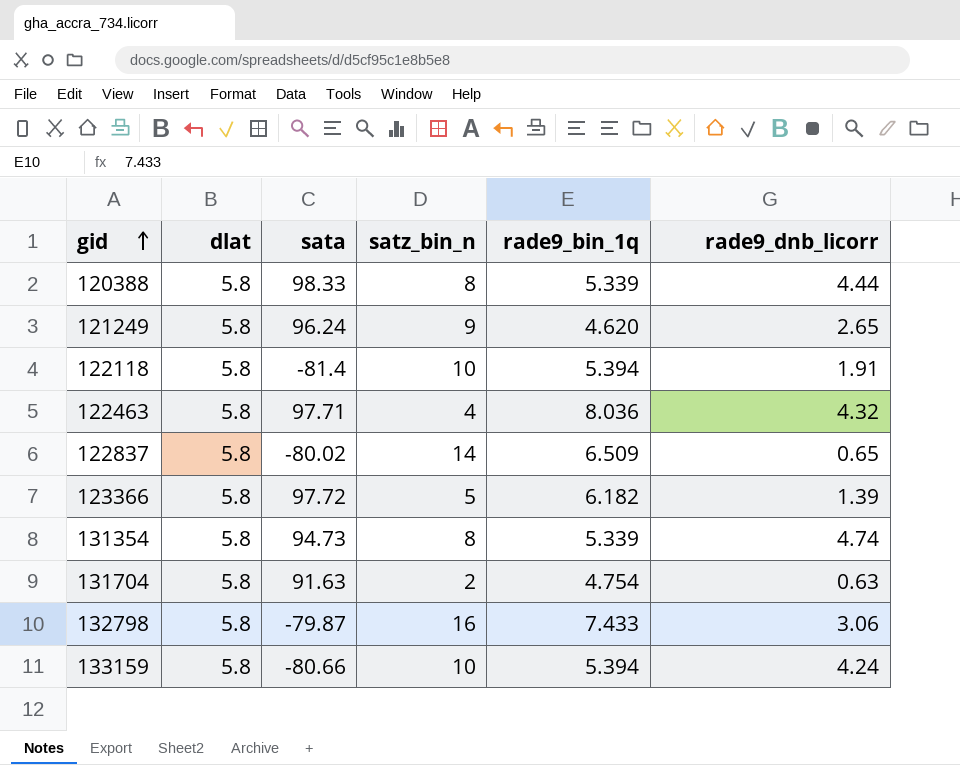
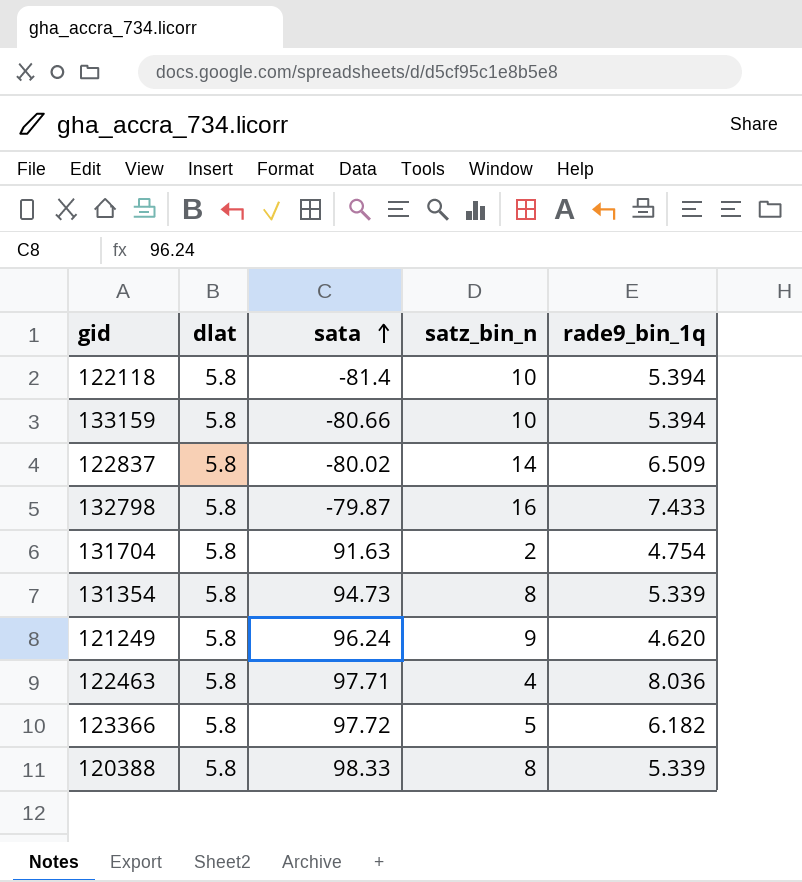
row order: gid ascending -> sata ascending
column rade9_dnb_licorr | position: 6 -> none

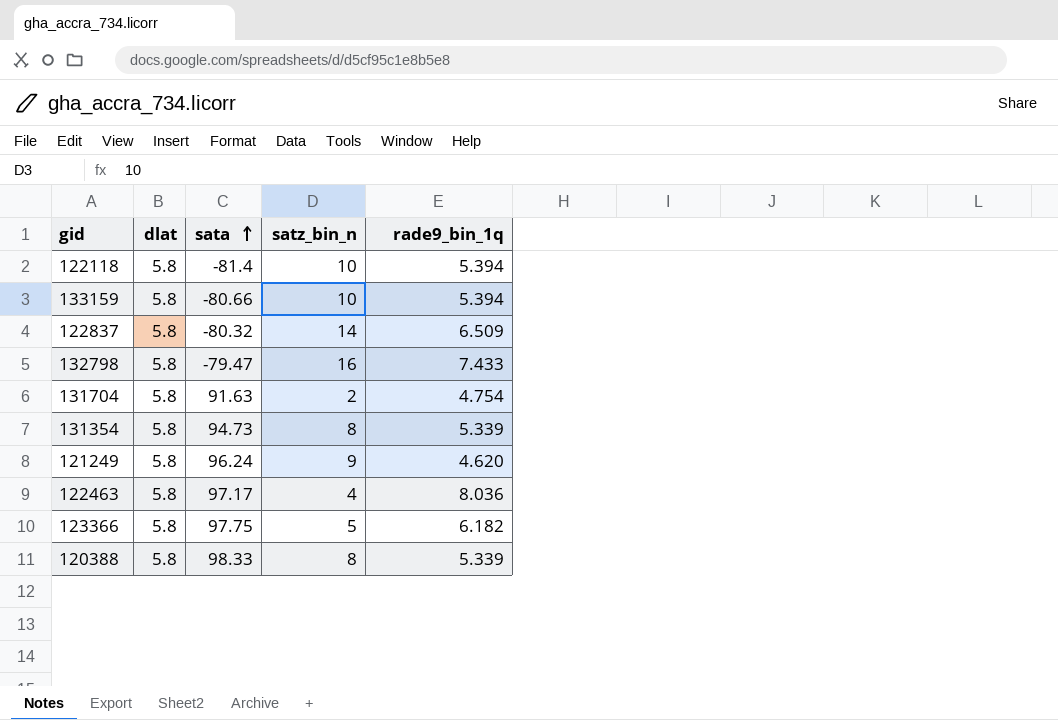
122837 | sata: -80.02 -> -80.32
132798 | sata: -79.87 -> -79.47
122463 | sata: 97.71 -> 97.17
123366 | sata: 97.72 -> 97.75

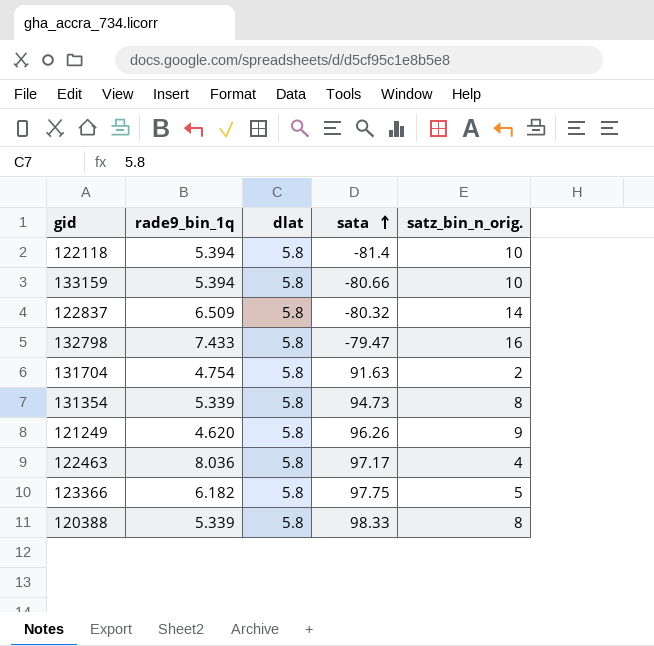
column rade9_bin_1q | position: 5 -> 2
column name: satz_bin_n -> satz_bin_n_orig.
121249 | sata: 96.24 -> 96.26

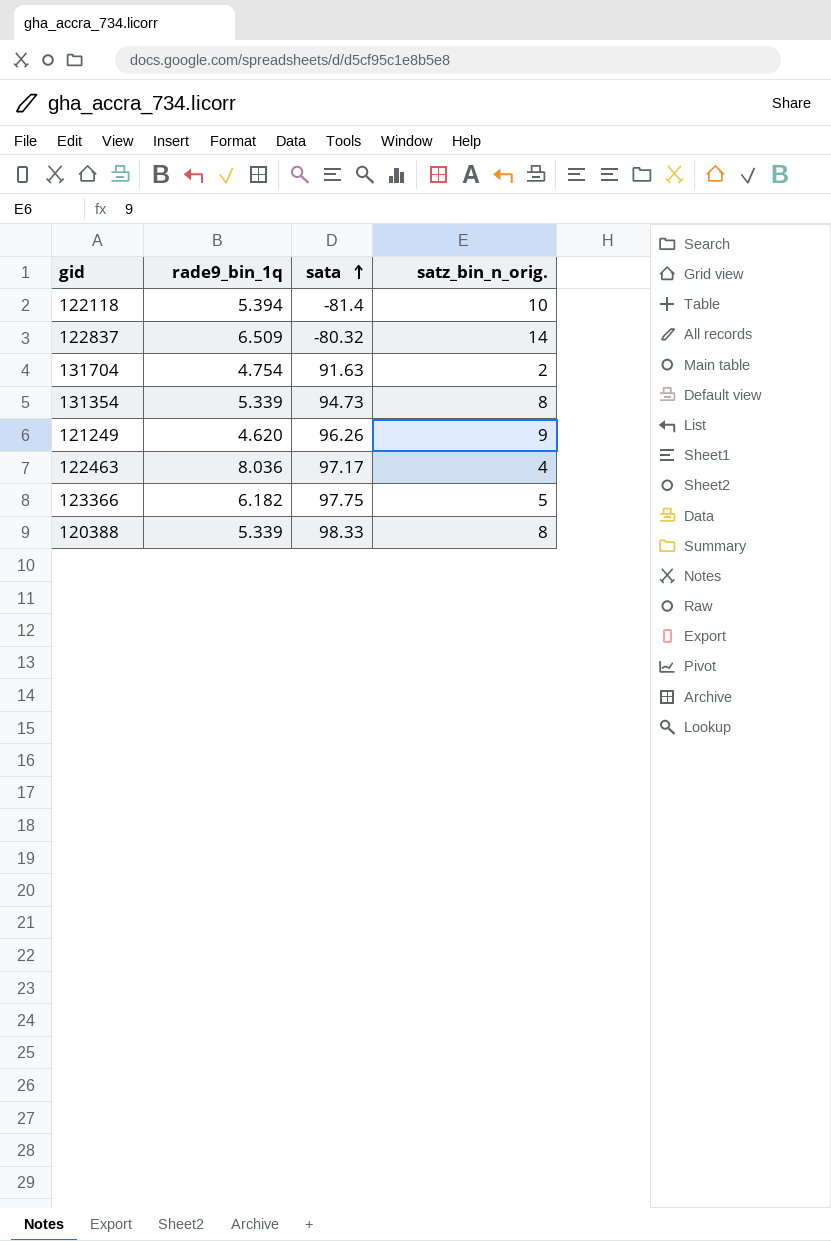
column dlat | position: 3 -> none
row 133159: 5.394 | 5.8 | -80.66 | 10 -> none
row 132798: 7.433 | 5.8 | -79.47 | 16 -> none

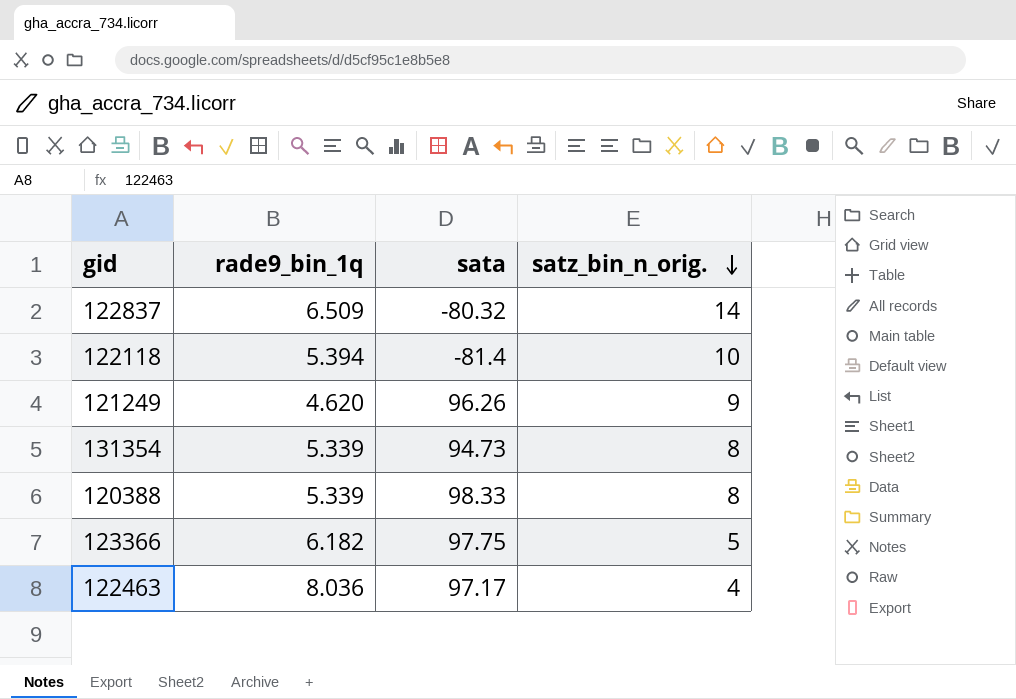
row order: sata ascending -> satz_bin_n_orig. descending
row 131704: 4.754 | 91.63 | 2 -> none

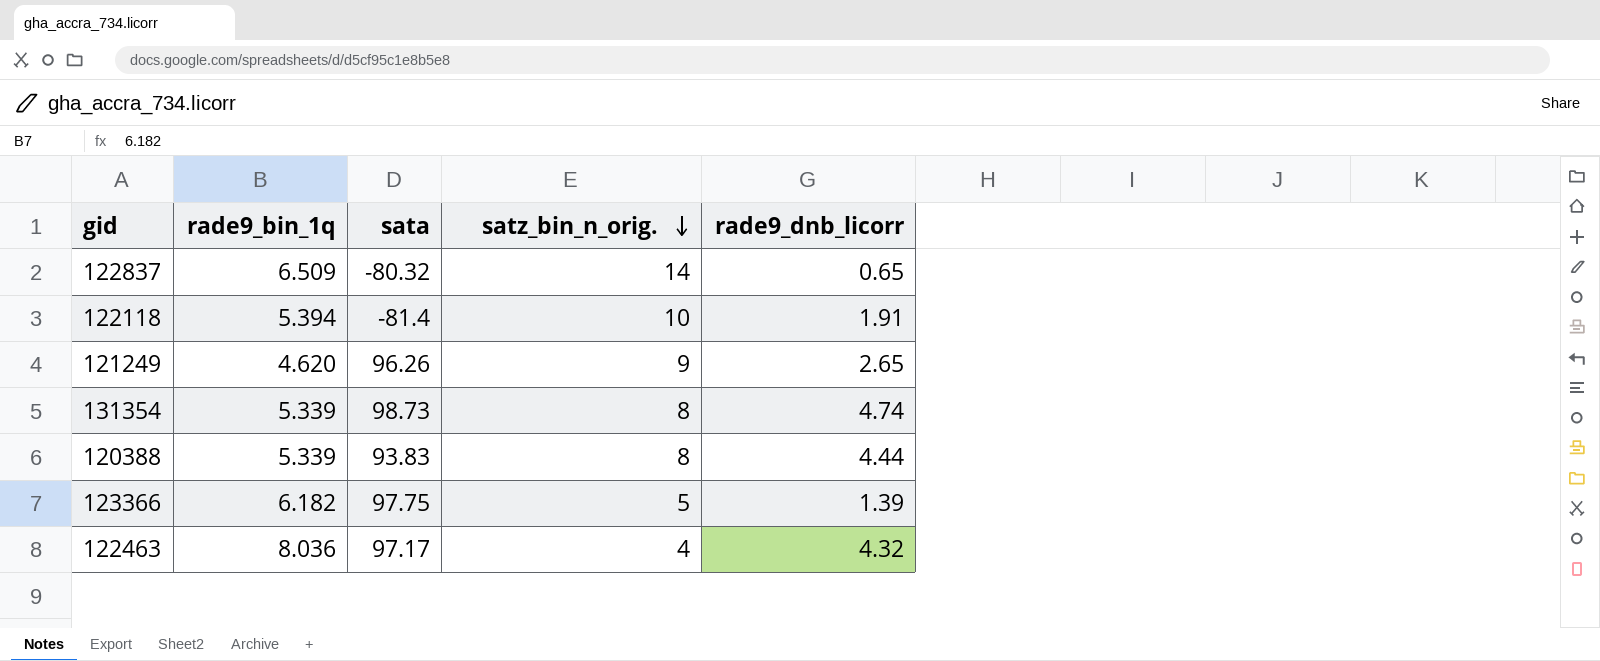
column rade9_dnb_licorr | position: none -> 5
131354 | sata: 94.73 -> 98.73
120388 | sata: 98.33 -> 93.83

